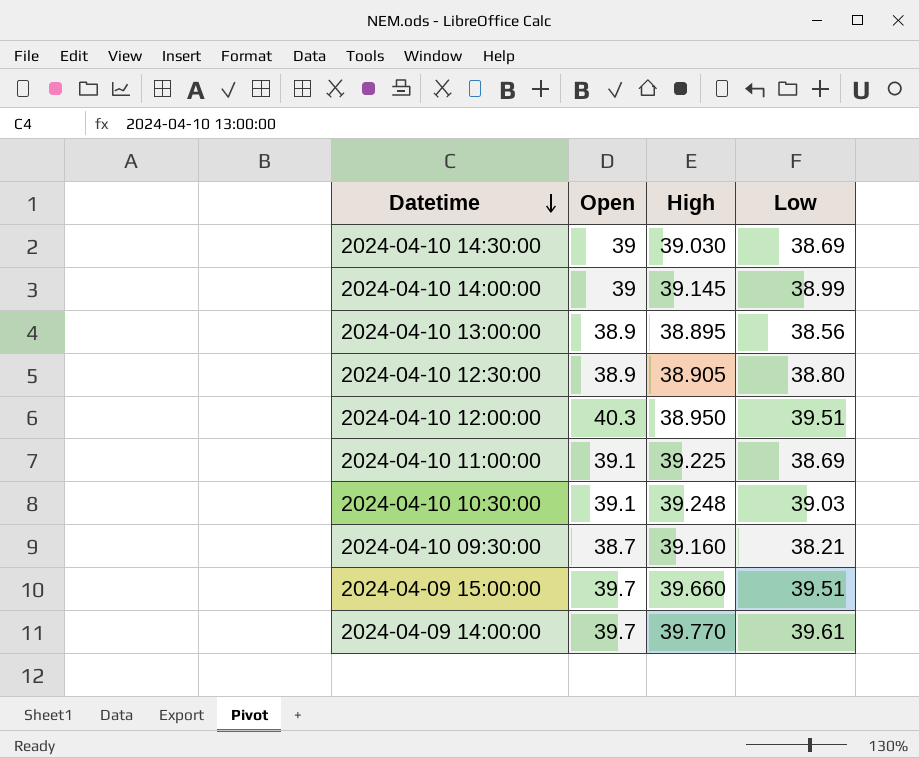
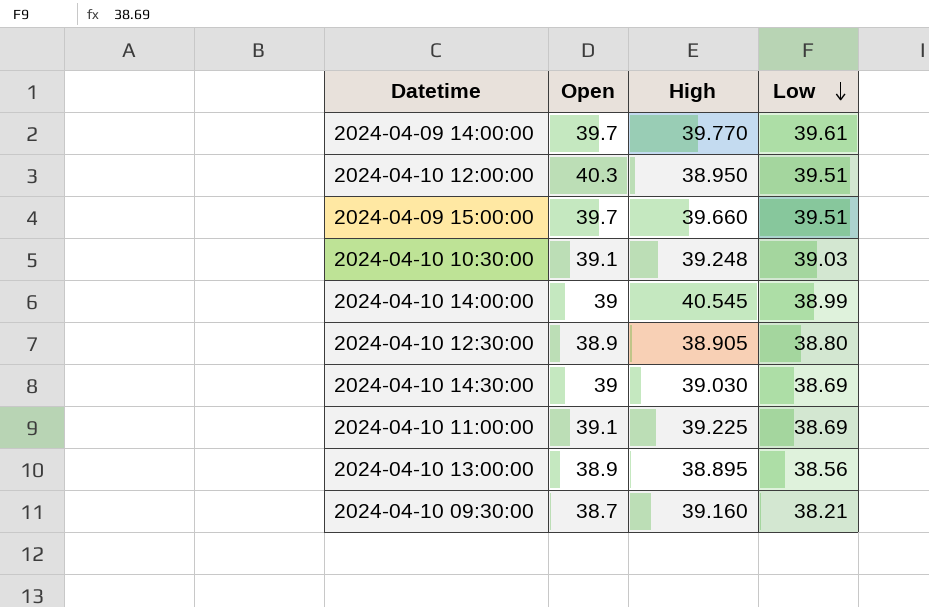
row order: Datetime descending -> Low descending
2024-04-10 14:00:00 | High: 39.145 -> 40.545

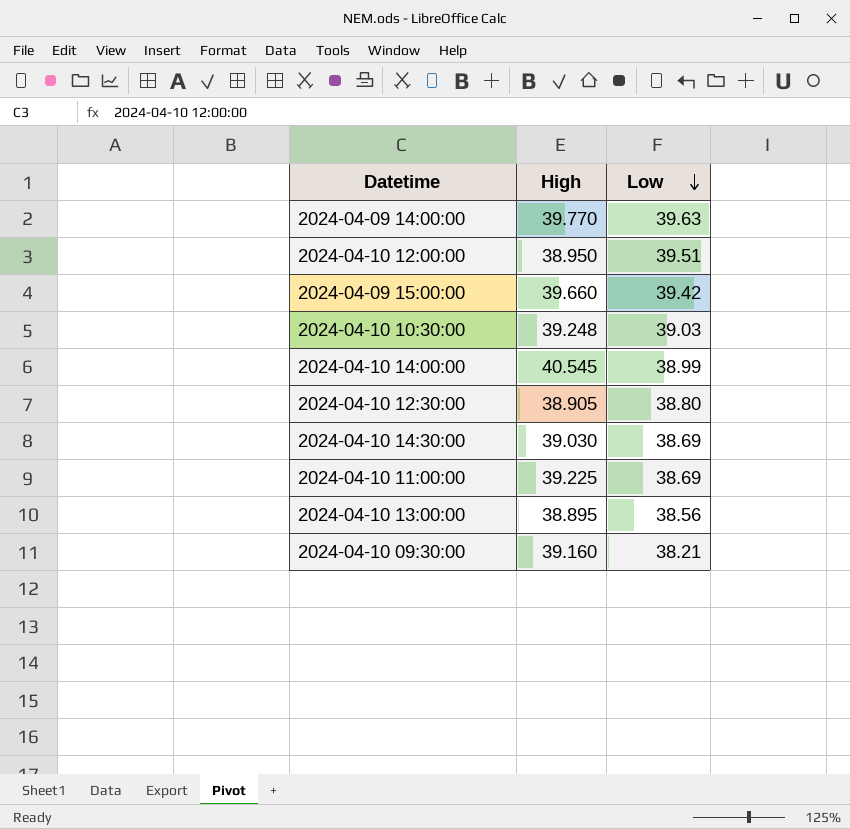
column Open | position: 2 -> none
2024-04-09 14:00:00 | Low: 39.61 -> 39.63
2024-04-09 15:00:00 | Low: 39.51 -> 39.42

